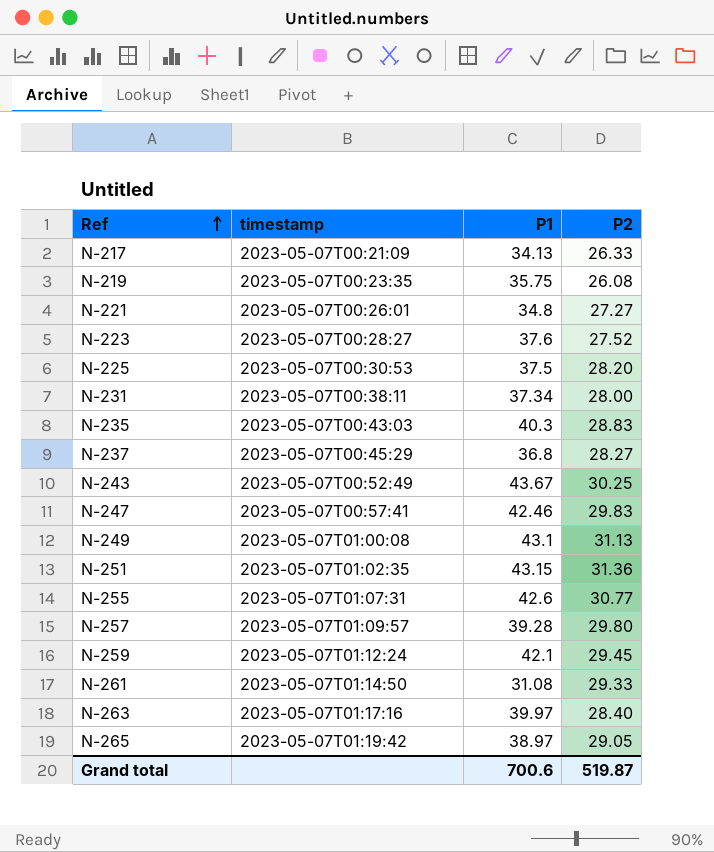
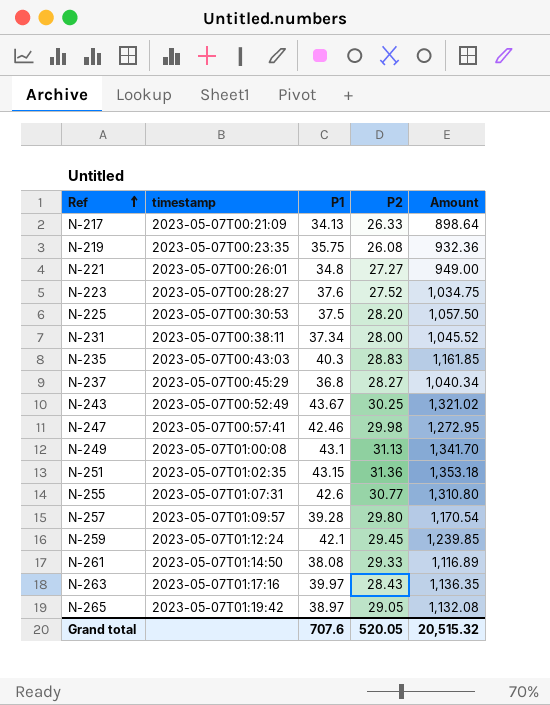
column Amount | formula: none -> [P1] * [P2]
N-247 | P2: 29.83 -> 29.98
N-261 | P1: 31.08 -> 38.08
N-263 | P2: 28.40 -> 28.43
Grand total | P1: 700.6 -> 707.6
Grand total | P2: 519.87 -> 520.05

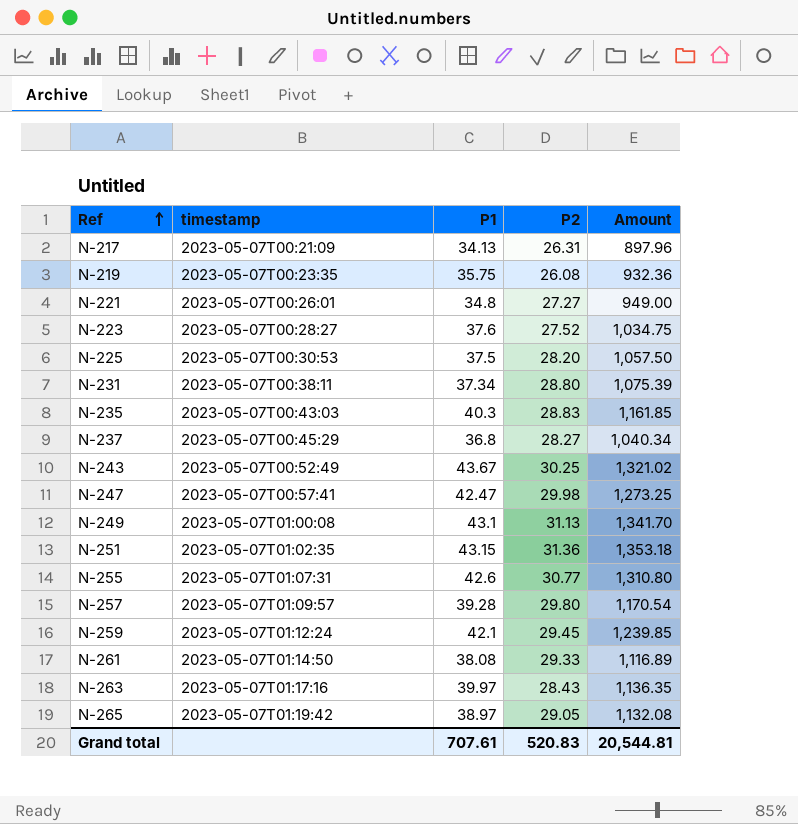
N-217 | P2: 26.33 -> 26.31
N-217 | Amount: 898.64 -> 897.96
N-231 | P2: 28.00 -> 28.80
N-231 | Amount: 1,045.52 -> 1,075.39
N-247 | P1: 42.46 -> 42.47
N-247 | Amount: 1,272.95 -> 1,273.25
Grand total | P1: 707.6 -> 707.61
Grand total | P2: 520.05 -> 520.83
Grand total | Amount: 20,515.32 -> 20,544.81

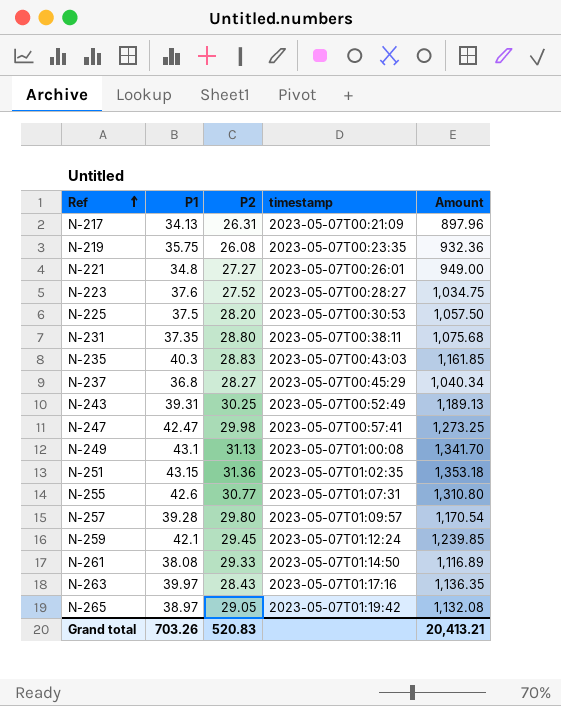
column timestamp | position: 2 -> 4
N-231 | P1: 37.34 -> 37.35
N-231 | Amount: 1,075.39 -> 1,075.68
N-243 | P1: 43.67 -> 39.31
N-243 | Amount: 1,321.02 -> 1,189.13
Grand total | P1: 707.61 -> 703.26
Grand total | Amount: 20,544.81 -> 20,413.21

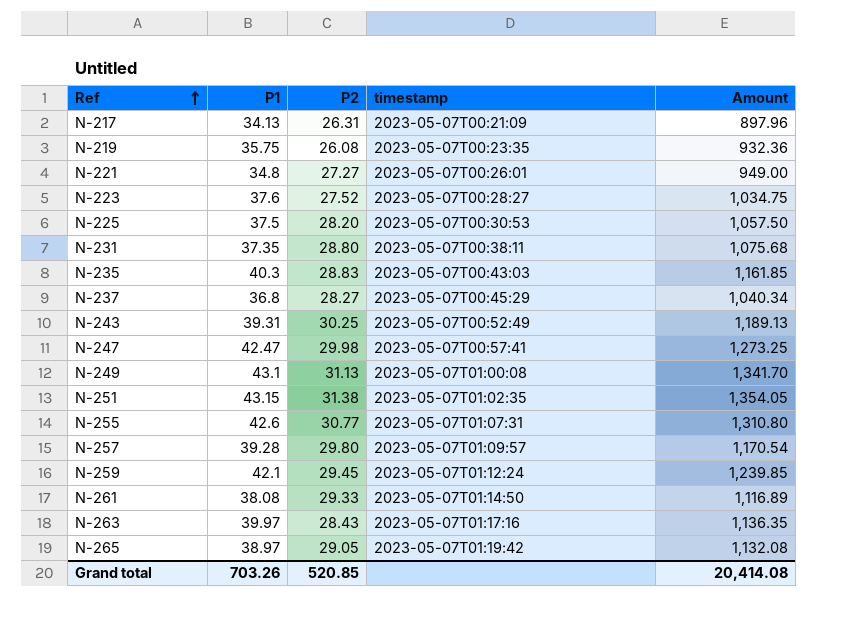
N-251 | P2: 31.36 -> 31.38
N-251 | Amount: 1,353.18 -> 1,354.05
Grand total | P2: 520.83 -> 520.85
Grand total | Amount: 20,413.21 -> 20,414.08

